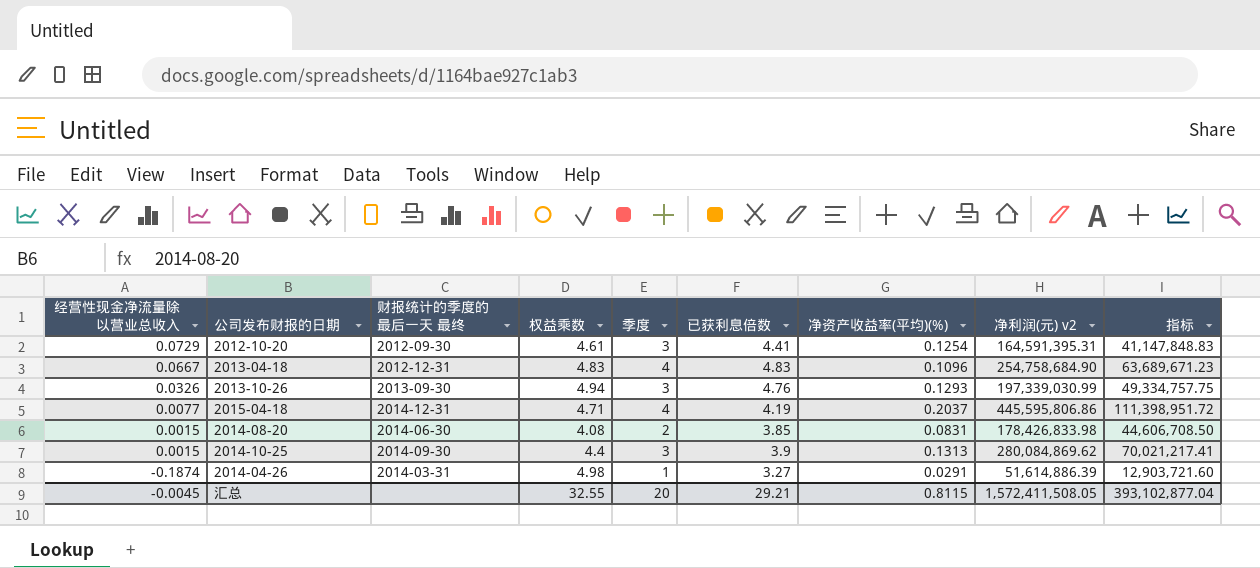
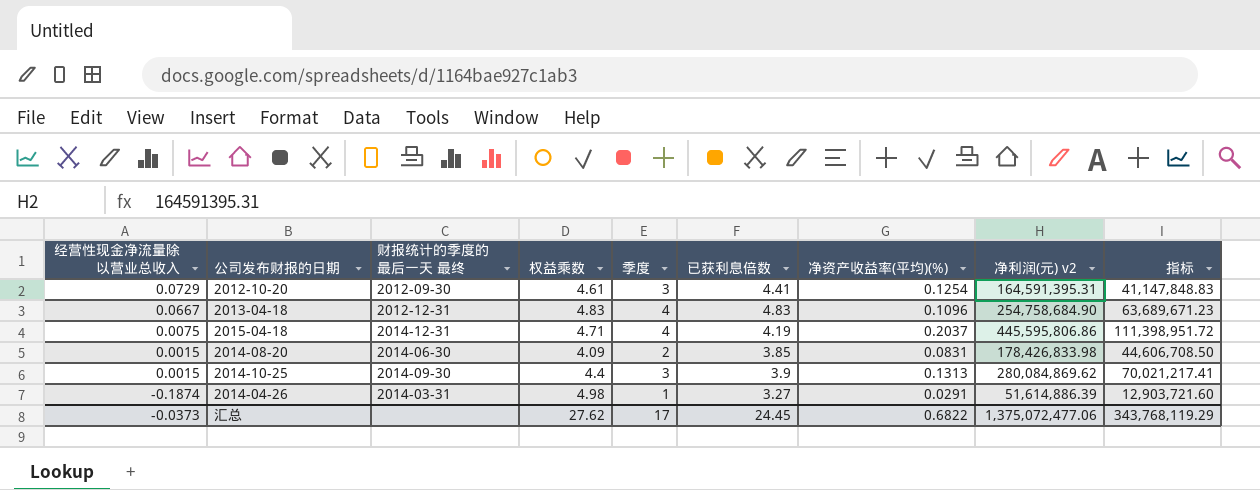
row 2013-10-26: 0.0326 | 2013-09-30 | 4.94 | 3 | 4.76 | 0.1293 | 197,339,030.99 | 49,334,757.75 -> none
2015-04-18 | 经营性现金净流量除以营业总收入: 0.0077 -> 0.0075
2014-08-20 | 权益乘数: 4.08 -> 4.09
汇总 | 经营性现金净流量除以营业总收入: -0.0045 -> -0.0373
汇总 | 权益乘数: 32.55 -> 27.62
汇总 | 季度: 20 -> 17
汇总 | 已获利息倍数: 29.21 -> 24.45
汇总 | 净资产收益率(平均)(%): 0.8115 -> 0.6822
汇总 | 净利润(元) v2: 1,572,411,508.05 -> 1,375,072,477.06
汇总 | 指标: 393,102,877.04 -> 343,768,119.29

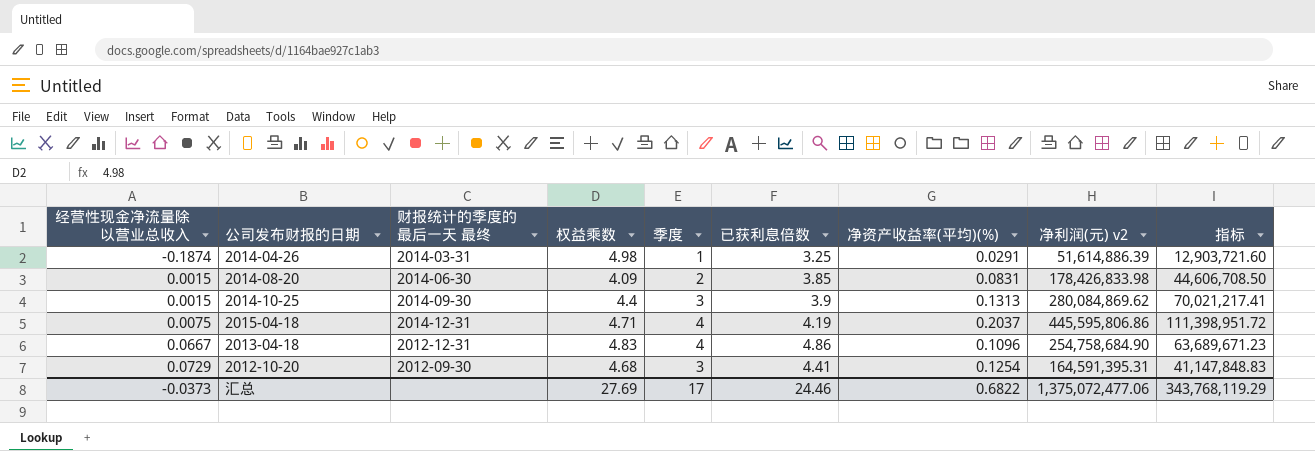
row order: 经营性现金净流量除以营业总收入 descending -> 经营性现金净流量除以营业总收入 ascending
2014-04-26 | 已获利息倍数: 3.27 -> 3.25
2013-04-18 | 已获利息倍数: 4.83 -> 4.86
2012-10-20 | 权益乘数: 4.61 -> 4.68
汇总 | 权益乘数: 27.62 -> 27.69
汇总 | 已获利息倍数: 24.45 -> 24.46

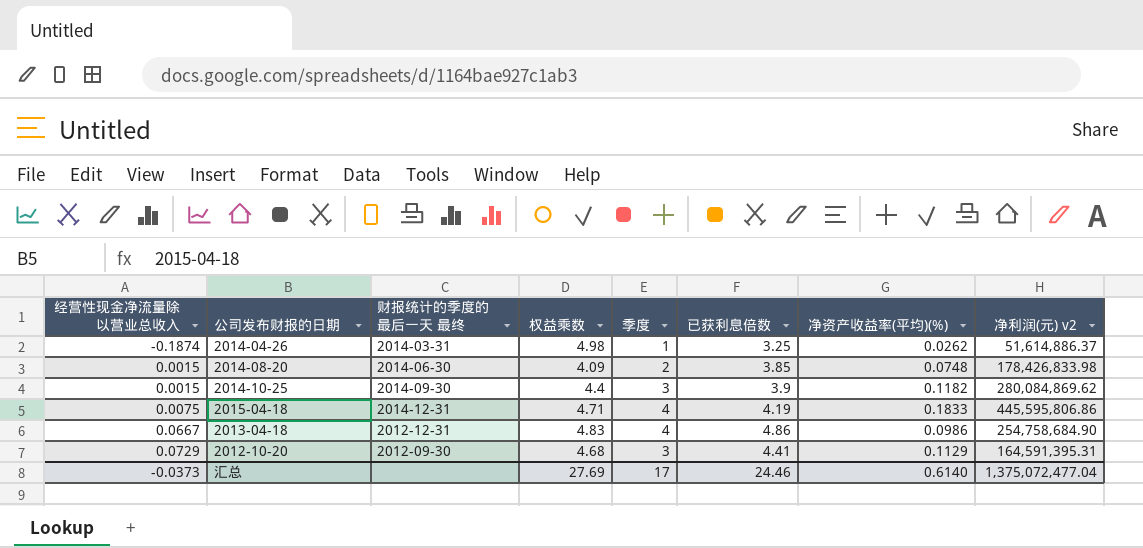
column 指标 | formula: [净利润(元) v2] * 0.25 -> none
2014-04-26 | 净资产收益率(平均)(%): 0.0291 -> 0.0262
2014-04-26 | 净利润(元) v2: 51,614,886.39 -> 51,614,886.37
2014-08-20 | 净资产收益率(平均)(%): 0.0831 -> 0.0748
2014-10-25 | 净资产收益率(平均)(%): 0.1313 -> 0.1182
2015-04-18 | 净资产收益率(平均)(%): 0.2037 -> 0.1833
2013-04-18 | 净资产收益率(平均)(%): 0.1096 -> 0.0986
2012-10-20 | 净资产收益率(平均)(%): 0.1254 -> 0.1129
汇总 | 净资产收益率(平均)(%): 0.6822 -> 0.6140
汇总 | 净利润(元) v2: 1,375,072,477.06 -> 1,375,072,477.04

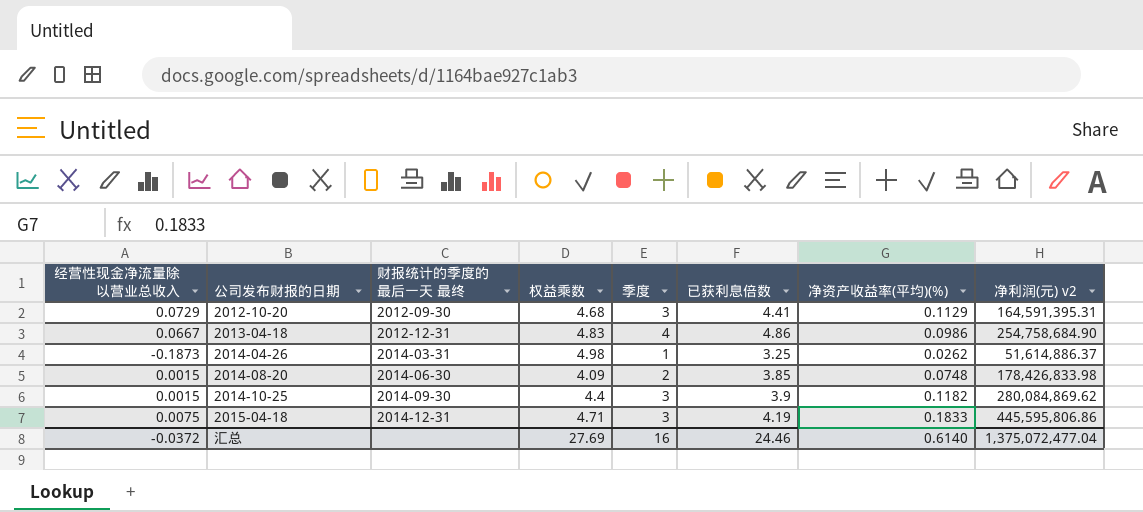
row order: 经营性现金净流量除以营业总收入 ascending -> 公司发布财报的日期 ascending
2014-04-26 | 经营性现金净流量除以营业总收入: -0.1874 -> -0.1873
2015-04-18 | 季度: 4 -> 3
汇总 | 经营性现金净流量除以营业总收入: -0.0373 -> -0.0372
汇总 | 季度: 17 -> 16

